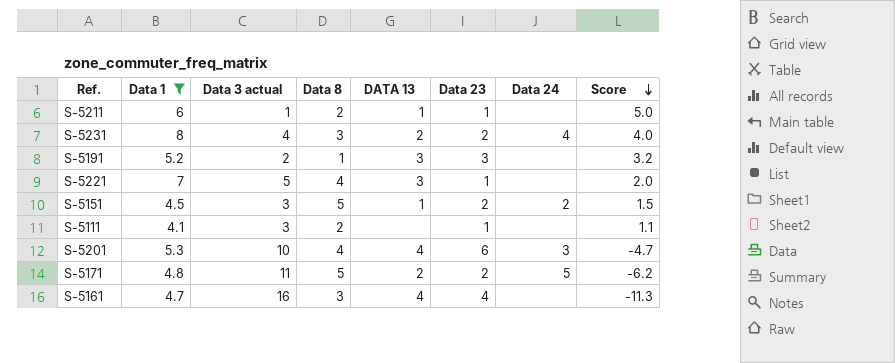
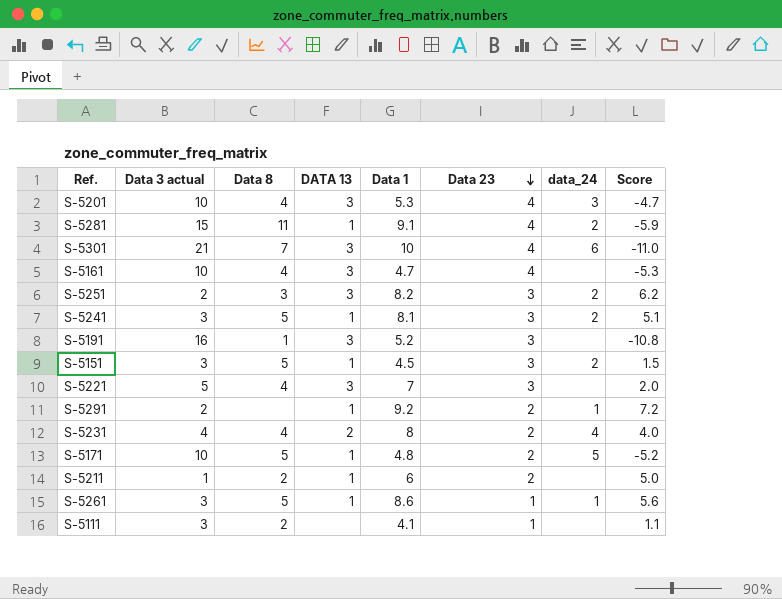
filter: Data 1 <= 8 -> none
row order: Score descending -> Data 23 descending
column Data 1 | position: 2 -> 5
column name: Data 24 -> data_24
S-5201 | DATA 13: 4 -> 3
S-5201 | Data 23: 6 -> 4
S-5161 | Data 3 actual: 16 -> 10
S-5161 | Data 8: 3 -> 4
S-5161 | DATA 13: 4 -> 3
S-5161 | Score: -11.3 -> -5.3
S-5191 | Data 3 actual: 2 -> 16
S-5191 | Score: 3.2 -> -10.8
S-5151 | Data 23: 2 -> 3
S-5221 | Data 23: 1 -> 3
S-5231 | Data 8: 3 -> 4
S-5171 | Data 3 actual: 11 -> 10
S-5171 | DATA 13: 2 -> 1
S-5171 | Score: -6.2 -> -5.2
S-5211 | Data 23: 1 -> 2

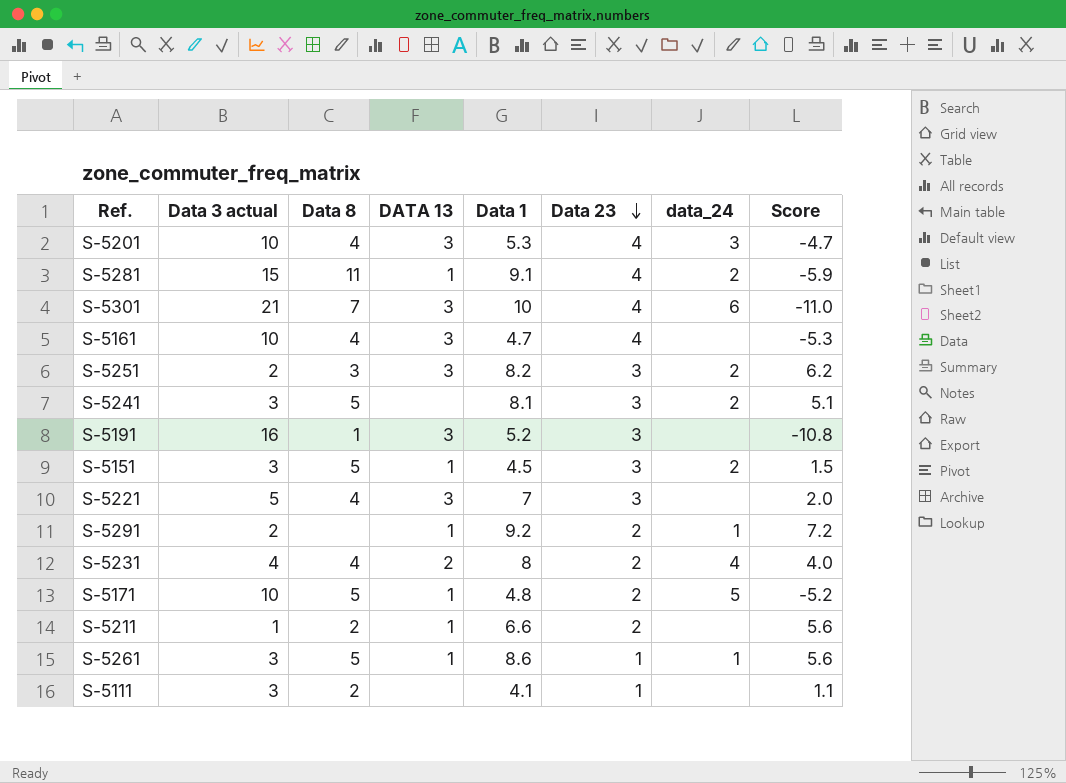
S-5241 | DATA 13: 1 -> none
S-5211 | Data 1: 6 -> 6.6
S-5211 | Score: 5.0 -> 5.6

